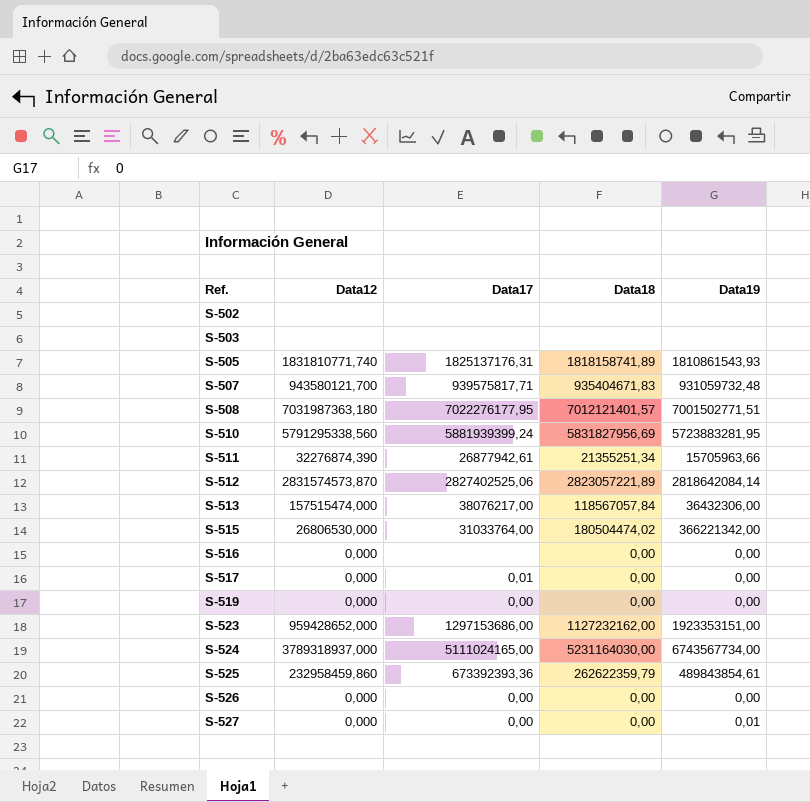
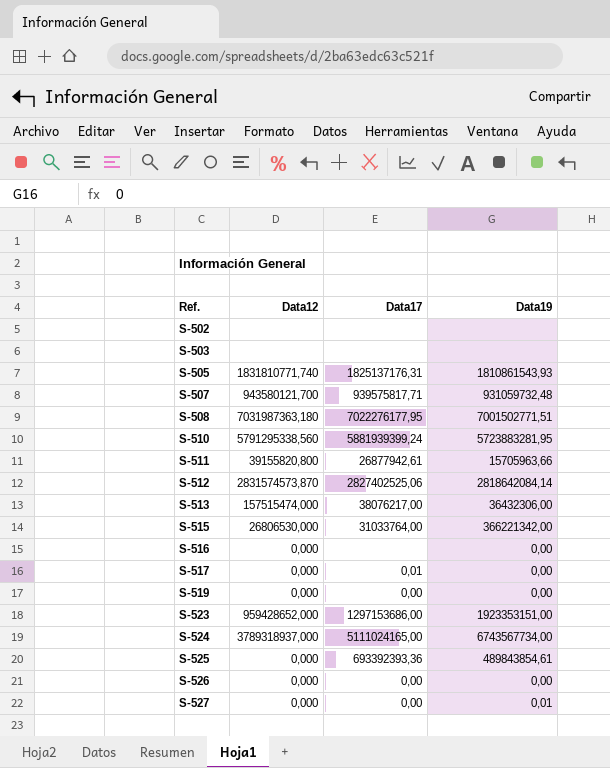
column Data18 | position: 4 -> none
S-511 | Data12: 32276874,390 -> 39155820,800
S-525 | Data12: 232958459,860 -> 0,000
S-525 | Data17: 673392393,36 -> 693392393,36

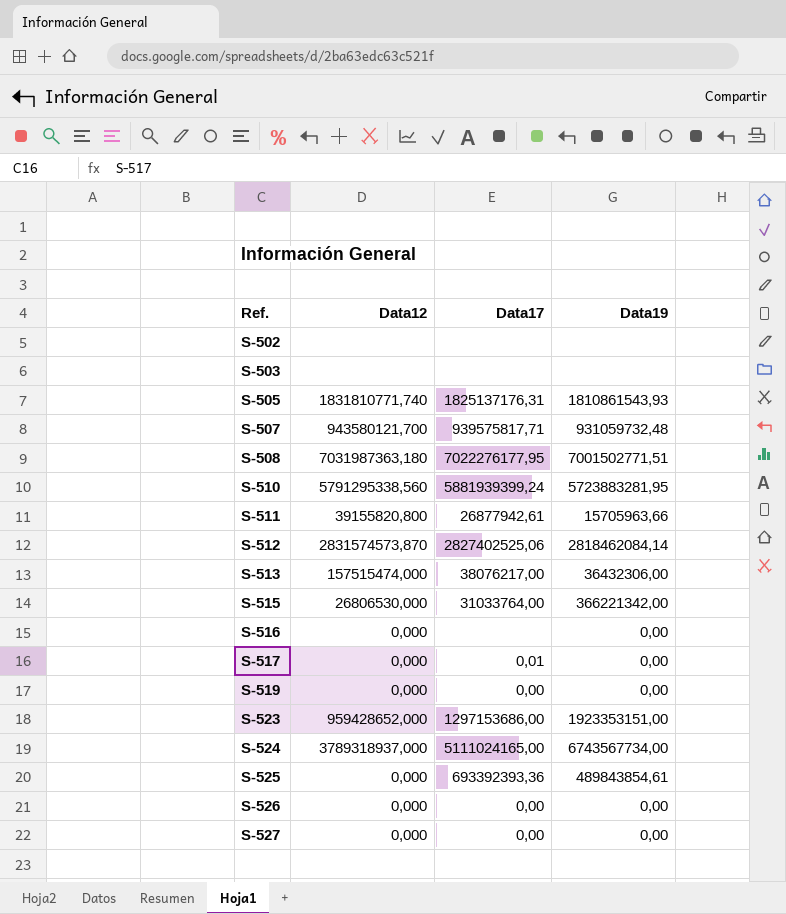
S-512 | Data19: 2818642084,14 -> 2818462084,14
S-527 | Data19: 0,01 -> 0,00

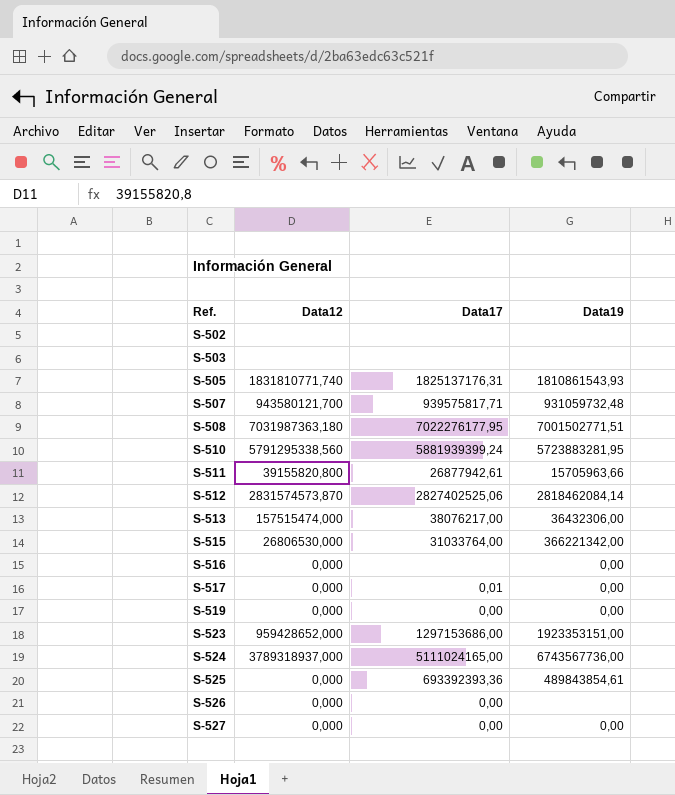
S-524 | Data19: 6743567734,00 -> 6743567736,00
S-526 | Data19: 0,00 -> none

